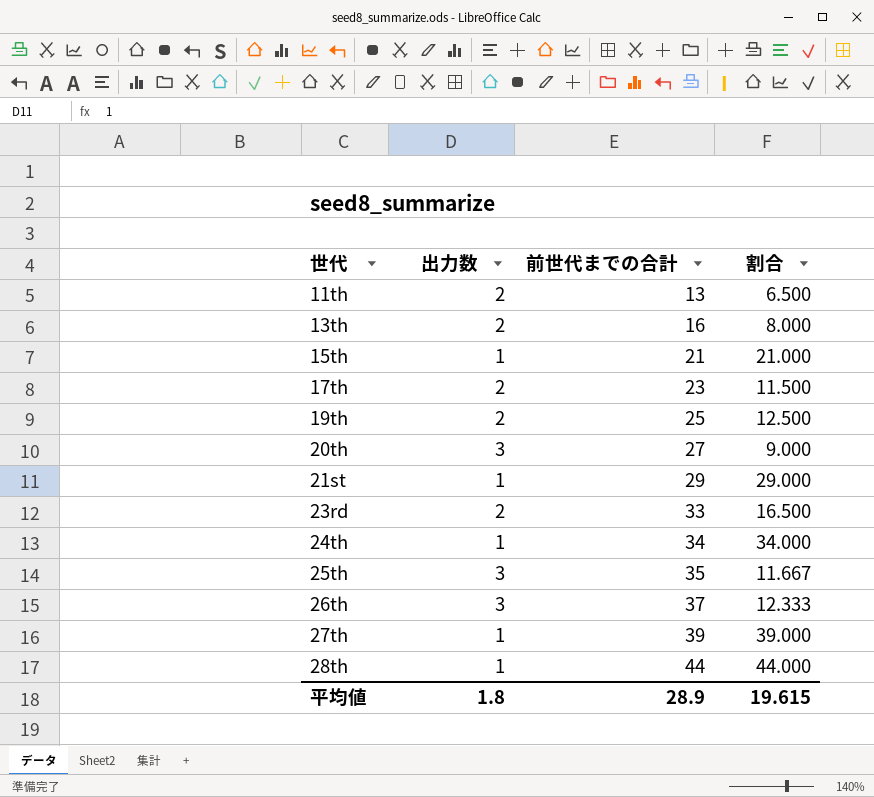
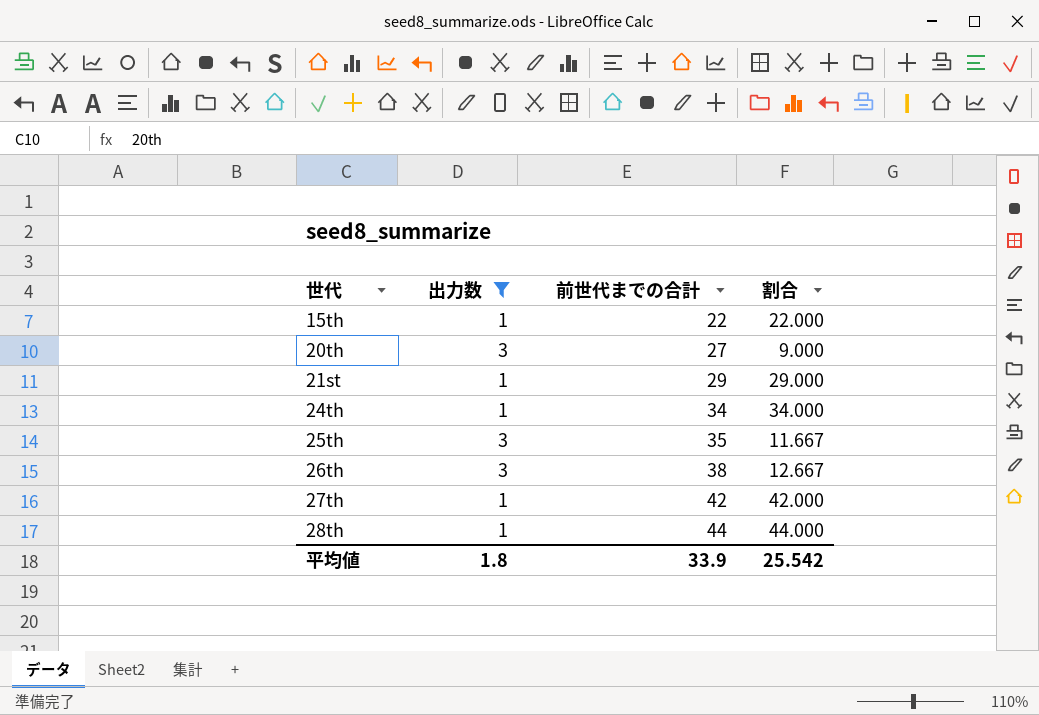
filter: none -> 出力数 != 2
15th | 前世代までの合計: 21 -> 22
15th | 割合: 21.000 -> 22.000
26th | 前世代までの合計: 37 -> 38
26th | 割合: 12.333 -> 12.667
27th | 前世代までの合計: 39 -> 42
27th | 割合: 39.000 -> 42.000
平均値 | 前世代までの合計: 28.9 -> 33.9
平均値 | 割合: 19.615 -> 25.542

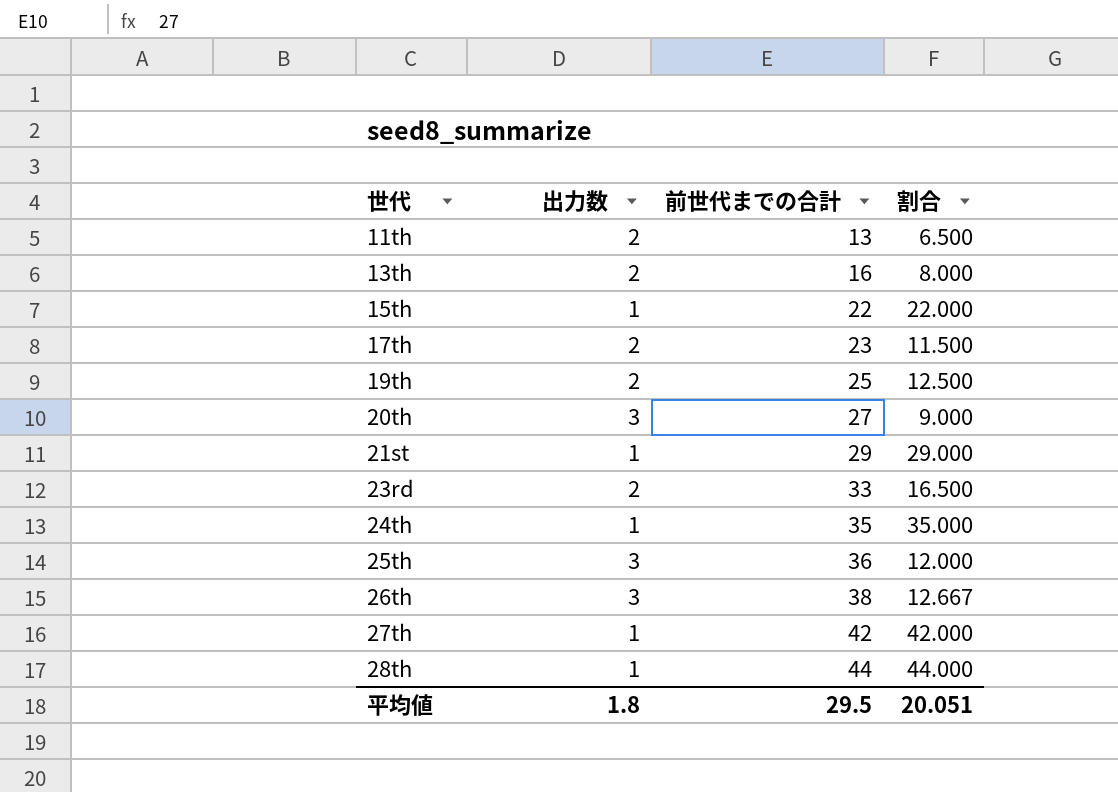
filter: 出力数 != 2 -> none
24th | 前世代までの合計: 34 -> 35
24th | 割合: 34.000 -> 35.000
25th | 前世代までの合計: 35 -> 36
25th | 割合: 11.667 -> 12.000
平均値 | 前世代までの合計: 33.9 -> 29.5
平均値 | 割合: 25.542 -> 20.051

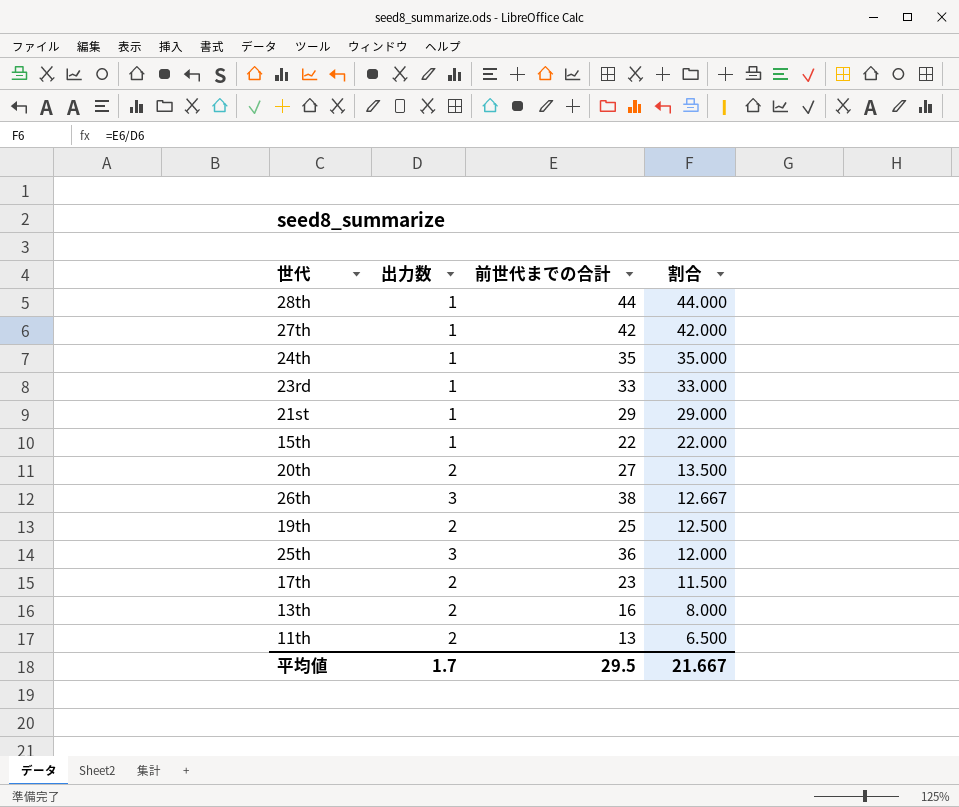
row order: 世代 ascending -> 割合 descending
23rd | 出力数: 2 -> 1
23rd | 割合: 16.500 -> 33.000
20th | 出力数: 3 -> 2
20th | 割合: 9.000 -> 13.500
平均値 | 出力数: 1.8 -> 1.7
平均値 | 割合: 20.051 -> 21.667

